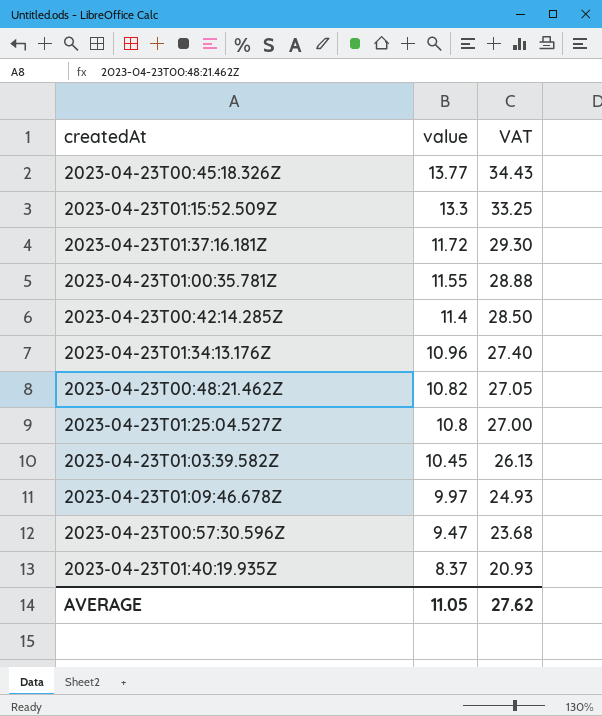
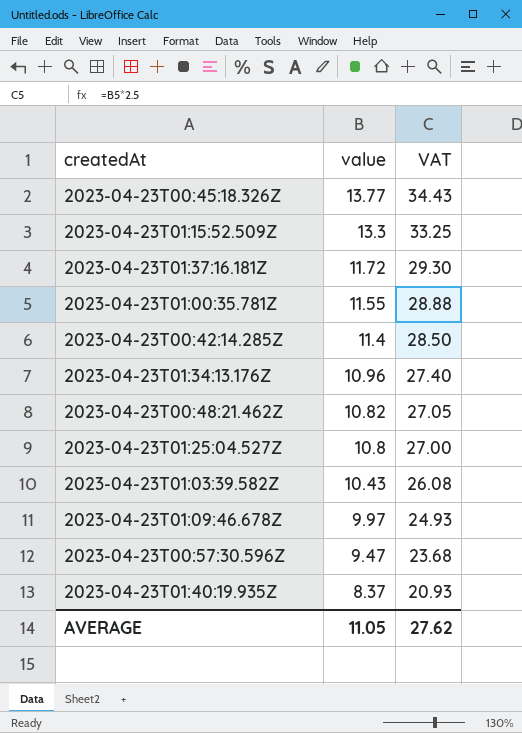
2023-04-23T01:03:39.582Z | value: 10.45 -> 10.43
2023-04-23T01:03:39.582Z | VAT: 26.13 -> 26.08

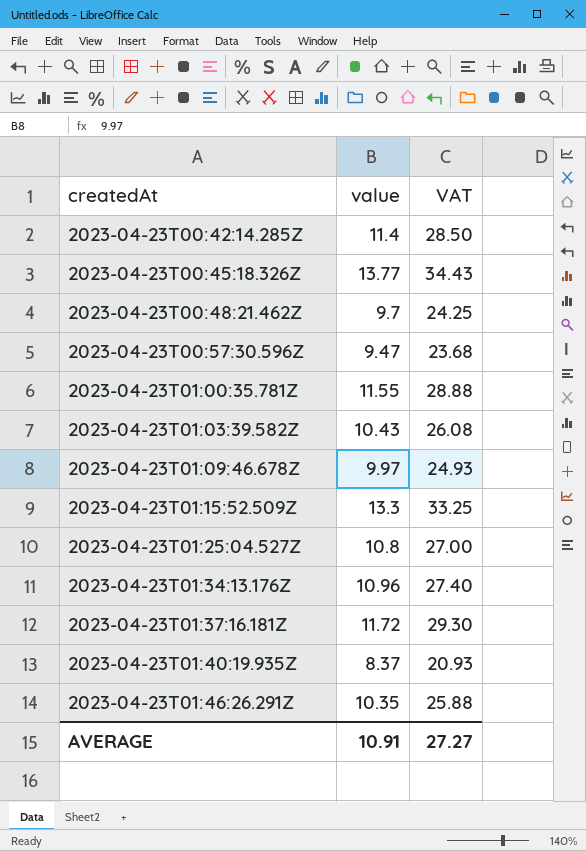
row order: value descending -> createdAt ascending
2023-04-23T00:48:21.462Z | value: 10.82 -> 9.7
2023-04-23T00:48:21.462Z | VAT: 27.05 -> 24.25
row 2023-04-23T01:46:26.291Z: none -> 10.35 | 25.88
AVERAGE | value: 11.05 -> 10.91
AVERAGE | VAT: 27.62 -> 27.27

